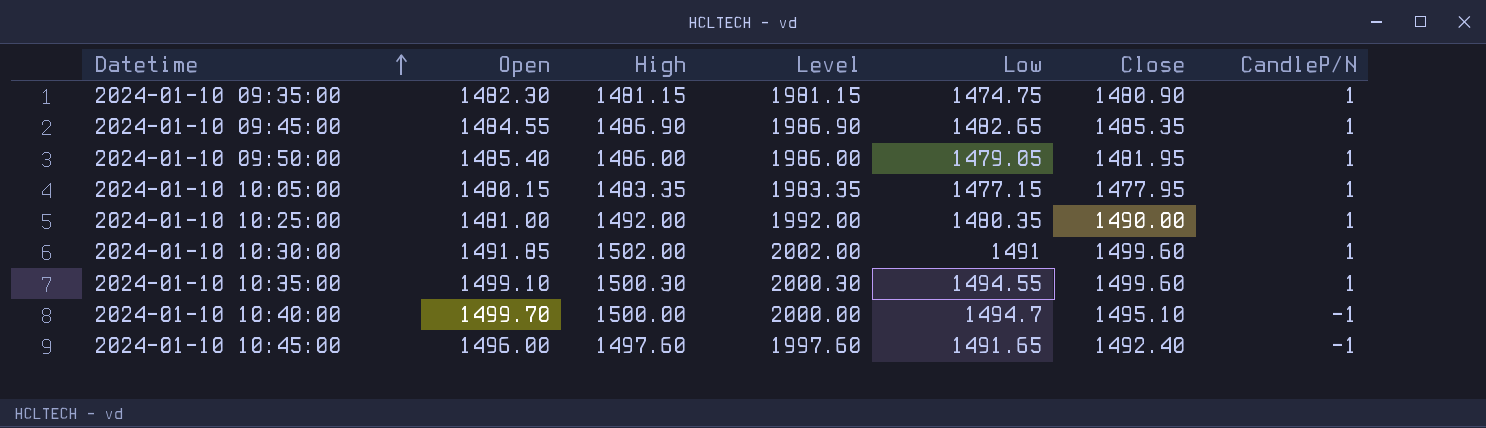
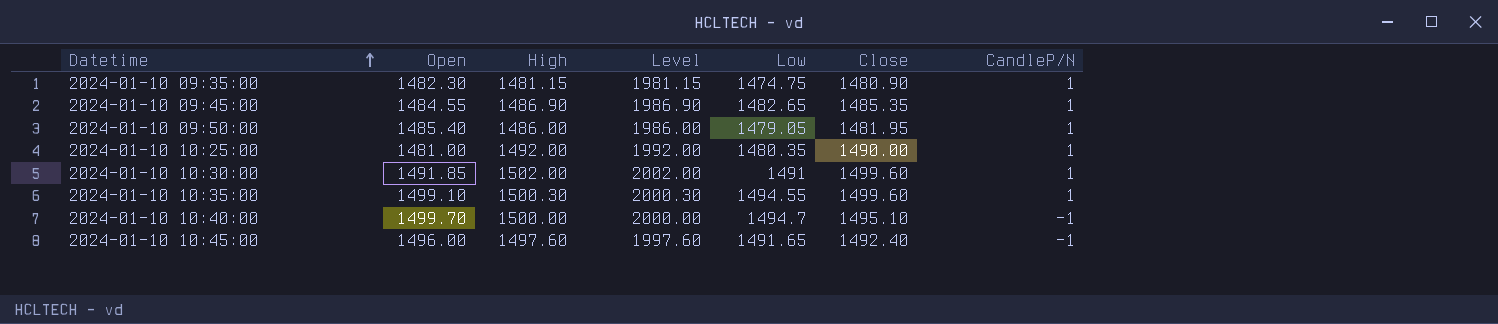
row 2024-01-10 10:05:00: 1480.15 | 1483.35 | 1983.35 | 1477.15 | 1477.95 | 1 -> none

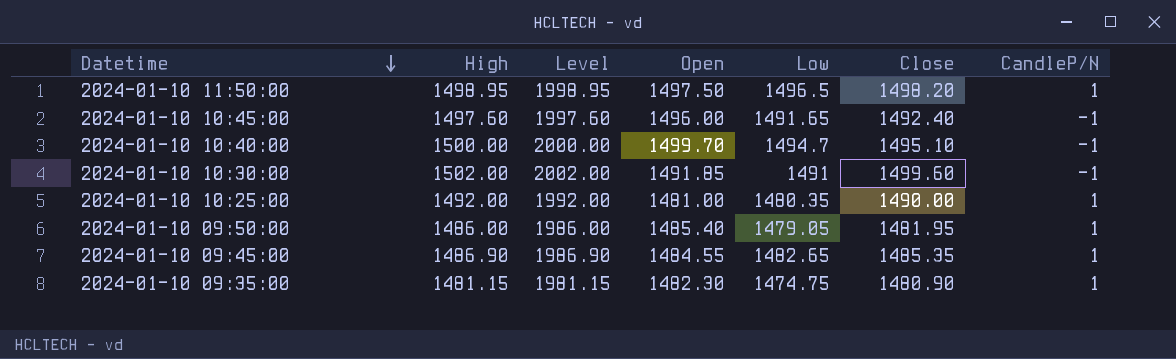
row order: Datetime ascending -> Datetime descending
column Open | position: 2 -> 4
row 2024-01-10 10:35:00: 1499.10 | 1500.30 | 2000.30 | 1494.55 | 1499.60 | 1 -> none
row 2024-01-10 11:50:00: none -> 1498.95 | 1998.95 | 1497.50 | 1496.5 | 1498.20 | 1
2024-01-10 10:30:00 | CandleP/N: 1 -> -1

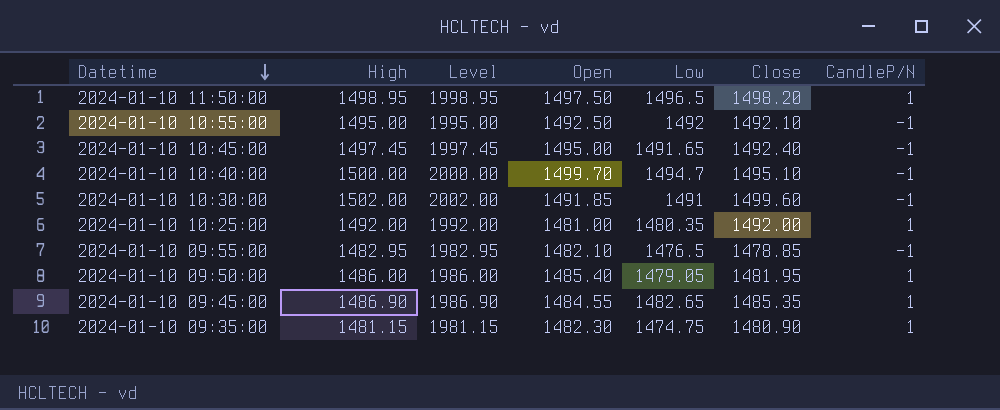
row 2024-01-10 10:55:00: none -> 1495.00 | 1995.00 | 1492.50 | 1492 | 1492.10 | -1
2024-01-10 10:45:00 | High: 1497.60 -> 1497.45
2024-01-10 10:45:00 | Level: 1997.60 -> 1997.45
2024-01-10 10:45:00 | Open: 1496.00 -> 1495.00
2024-01-10 10:25:00 | Close: 1490.00 -> 1492.00
row 2024-01-10 09:55:00: none -> 1482.95 | 1982.95 | 1482.10 | 1476.5 | 1478.85 | -1

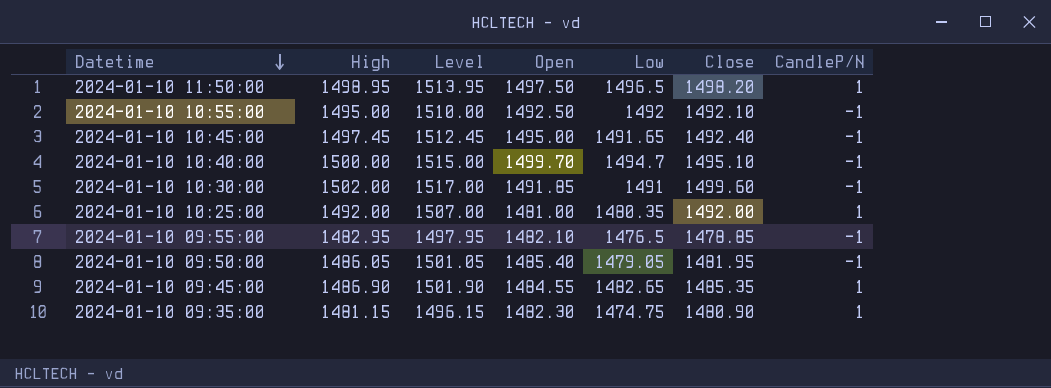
column Level | formula: [High] + 500 -> [High] + 15
2024-01-10 09:50:00 | High: 1486.00 -> 1486.05
2024-01-10 09:50:00 | CandleP/N: 1 -> -1

